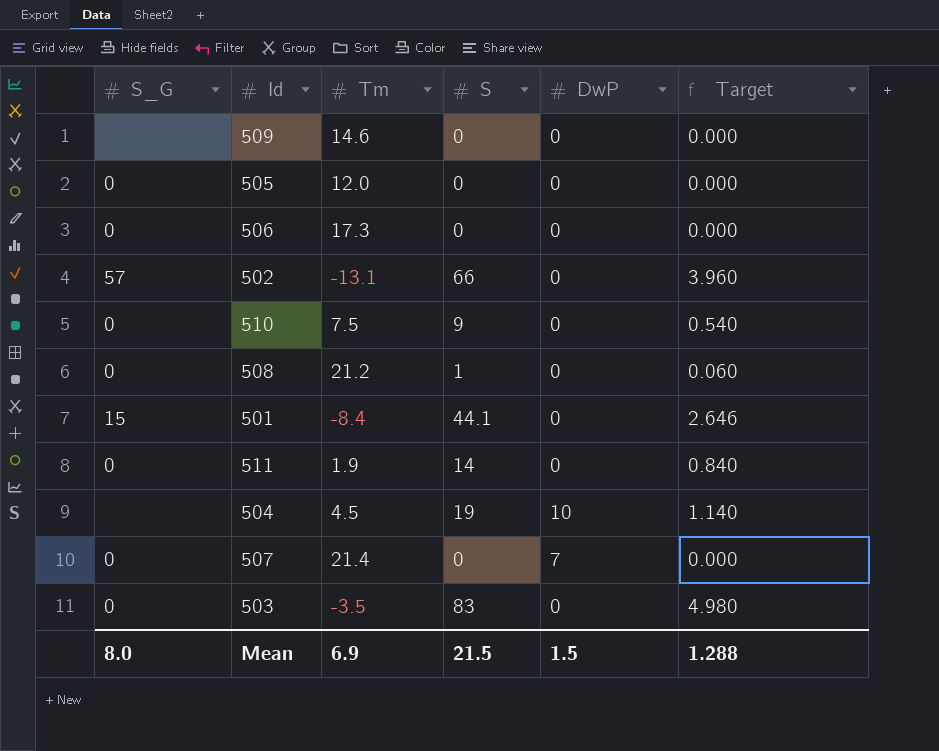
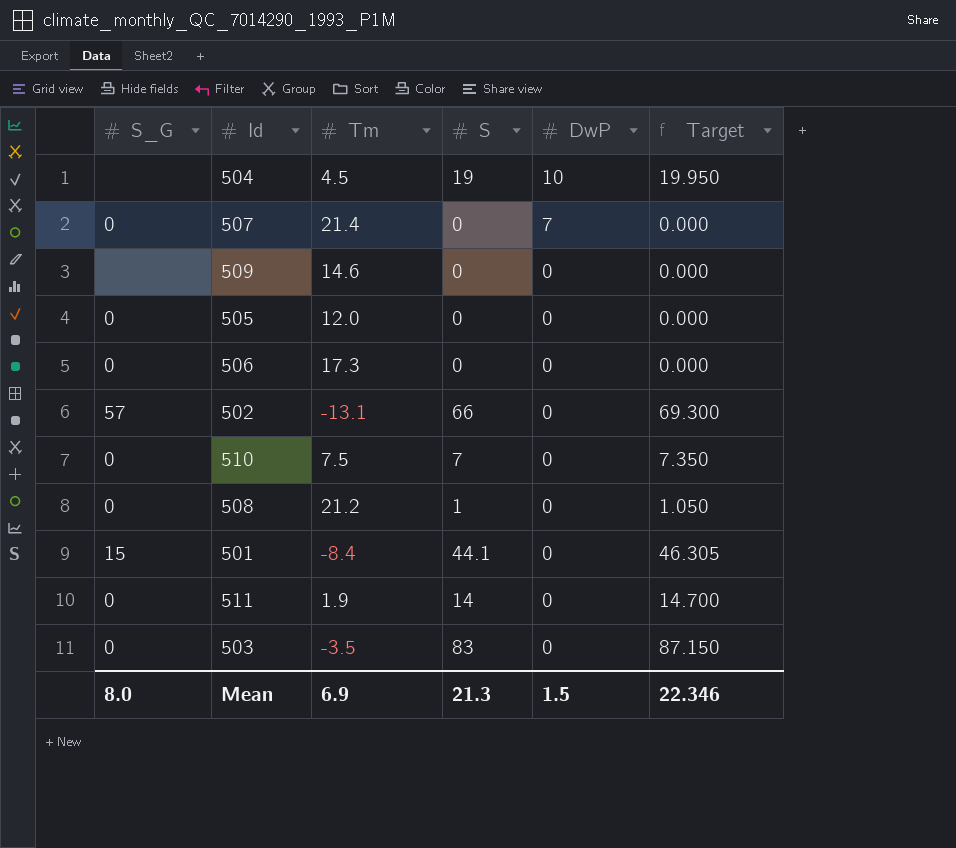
row order: none -> DwP descending
column Target | formula: [S] * 0.06 -> [S] * 1.05
510 | S: 9 -> 7
Mean | S: 21.5 -> 21.3
Mean | Target: 1.288 -> 22.346

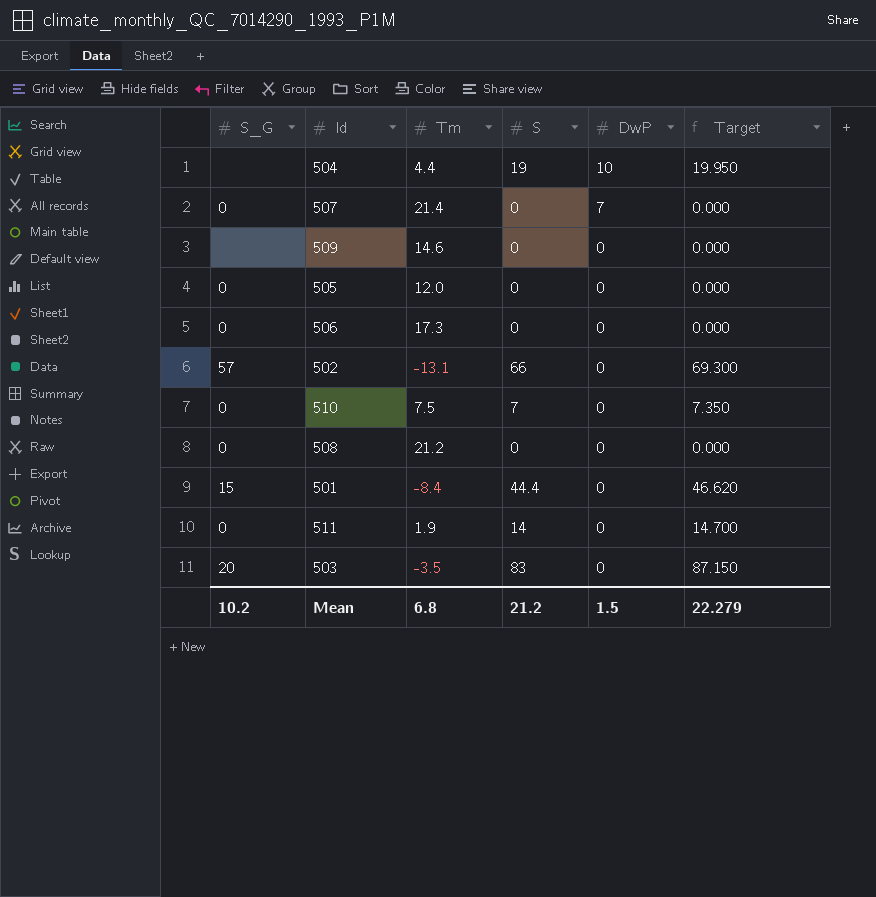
504 | Tm: 4.5 -> 4.4
508 | S: 1 -> 0
508 | Target: 1.050 -> 0.000
501 | S: 44.1 -> 44.4
501 | Target: 46.305 -> 46.620
503 | S_G: 0 -> 20
Mean | S_G: 8.0 -> 10.2
Mean | Tm: 6.9 -> 6.8
Mean | S: 21.3 -> 21.2
Mean | Target: 22.346 -> 22.279

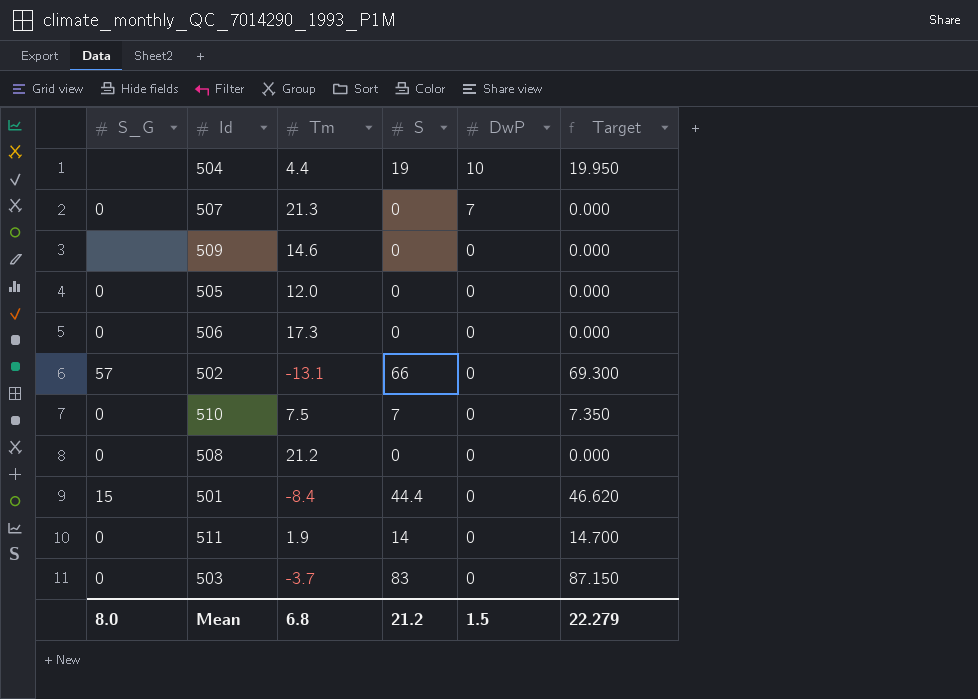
507 | Tm: 21.4 -> 21.3
503 | S_G: 20 -> 0
503 | Tm: -3.5 -> -3.7
Mean | S_G: 10.2 -> 8.0

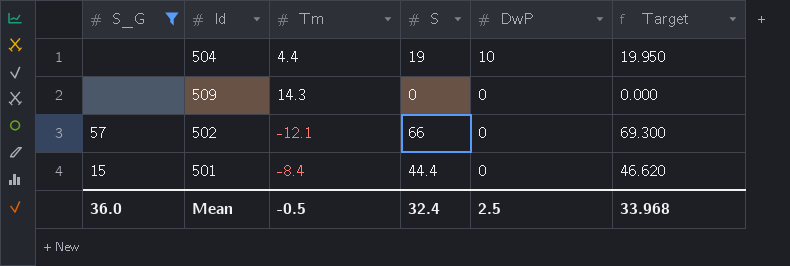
filter: none -> S_G != 0
509 | Tm: 14.6 -> 14.3
502 | Tm: -13.1 -> -12.1
Mean | S_G: 8.0 -> 36.0
Mean | Tm: 6.8 -> -0.5
Mean | S: 21.2 -> 32.4
Mean | DwP: 1.5 -> 2.5
Mean | Target: 22.279 -> 33.968

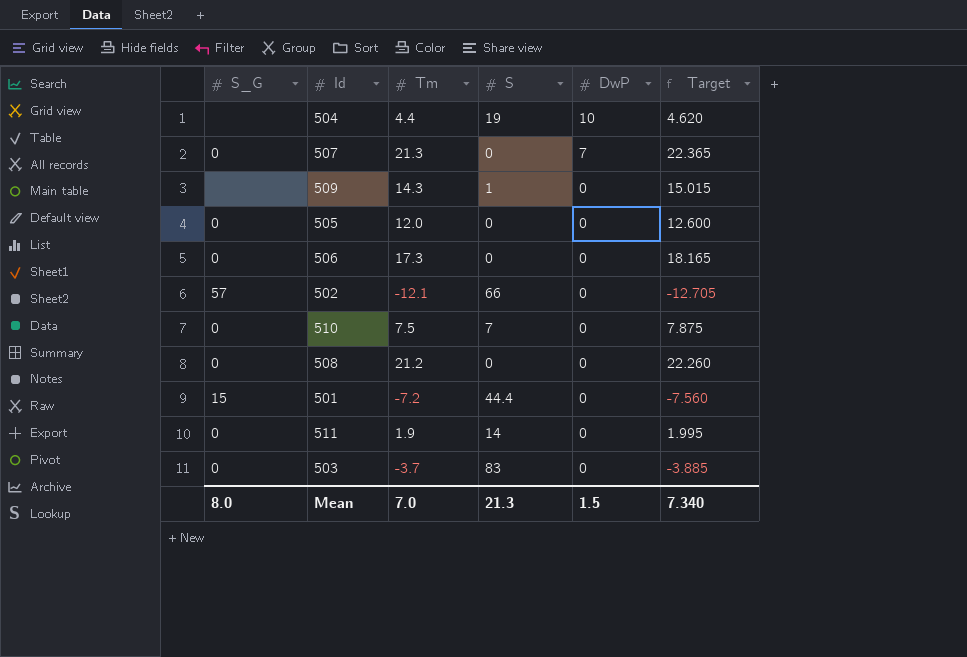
filter: S_G != 0 -> none
column Target | formula: [S] * 1.05 -> [Tm] * 1.05
509 | S: 0 -> 1
501 | Tm: -8.4 -> -7.2
Mean | S_G: 36.0 -> 8.0
Mean | Tm: -0.5 -> 7.0
Mean | S: 32.4 -> 21.3
Mean | DwP: 2.5 -> 1.5
Mean | Target: 33.968 -> 7.340

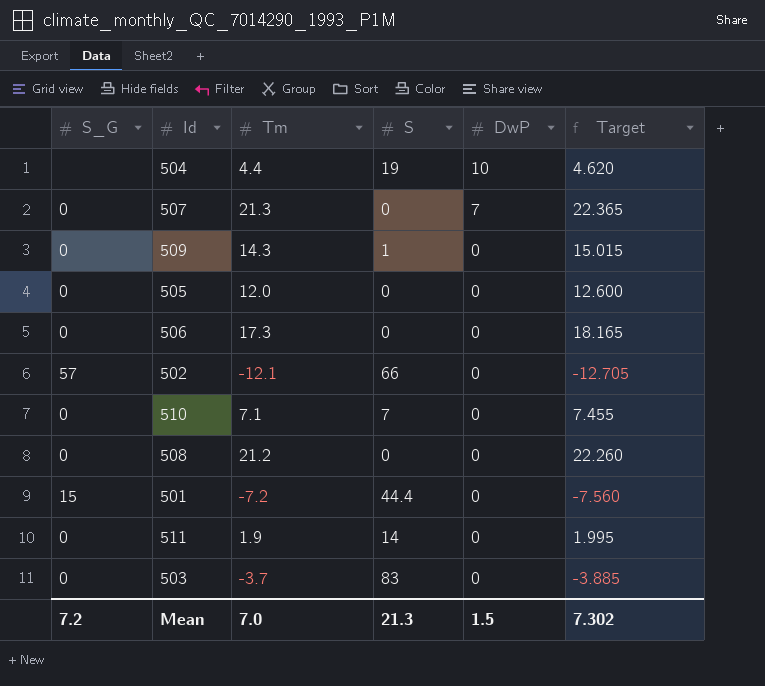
509 | S_G: none -> 0
510 | Tm: 7.5 -> 7.1
510 | Target: 7.875 -> 7.455
Mean | S_G: 8.0 -> 7.2
Mean | Target: 7.340 -> 7.302

